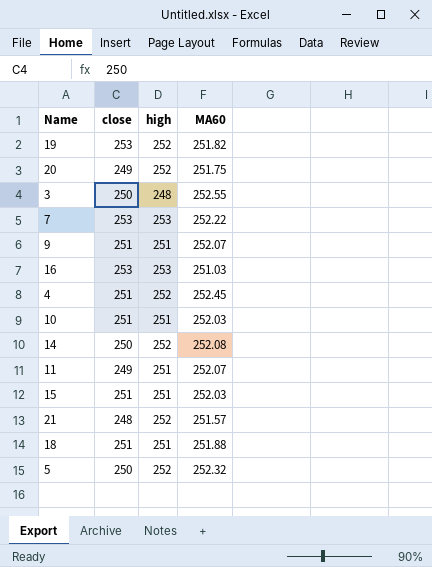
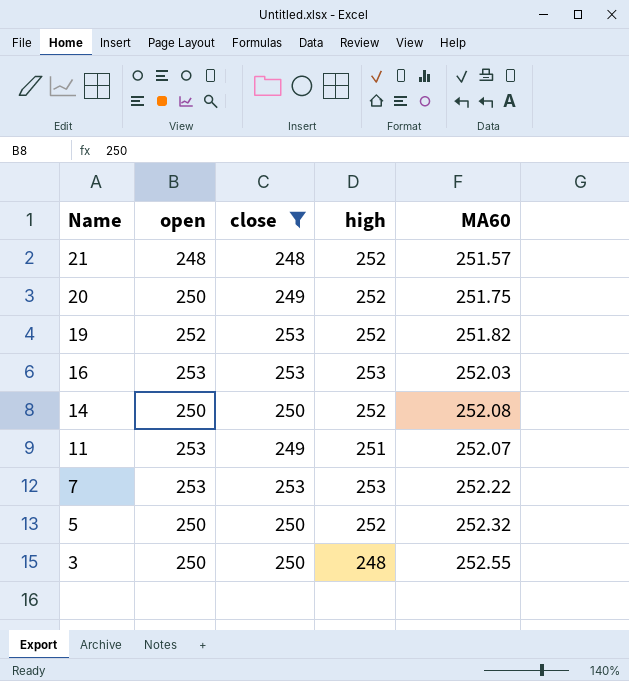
filter: none -> close != 251
row order: none -> Name descending
column open | position: none -> 2
16 | MA60: 251.03 -> 252.03

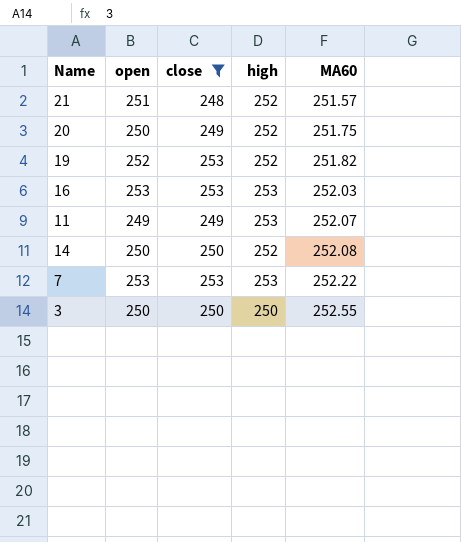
row order: Name descending -> MA60 ascending
row 5: 250 | 250 | 252 | 252.32 -> none
21 | open: 248 -> 251
11 | open: 253 -> 249
11 | high: 251 -> 253
3 | high: 248 -> 250

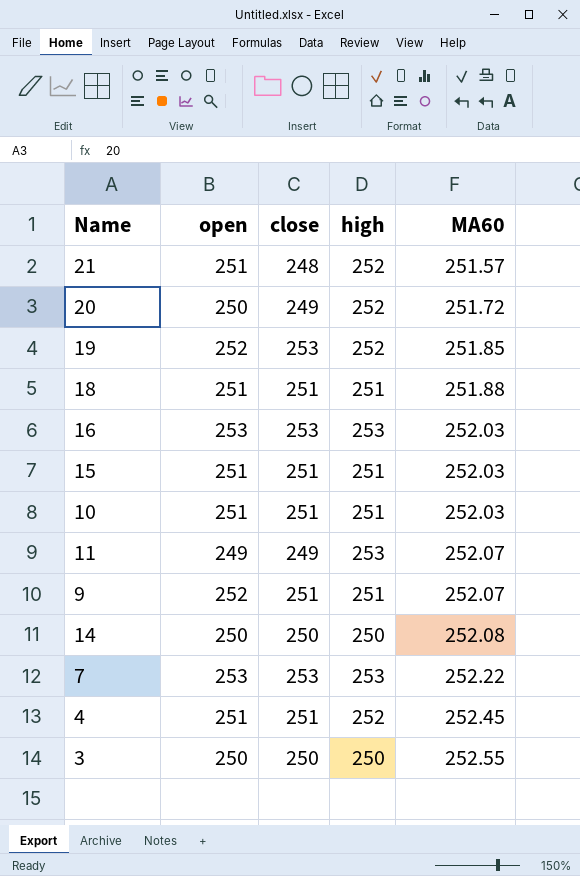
filter: close != 251 -> none
20 | MA60: 251.75 -> 251.72
19 | MA60: 251.82 -> 251.85
14 | high: 252 -> 250

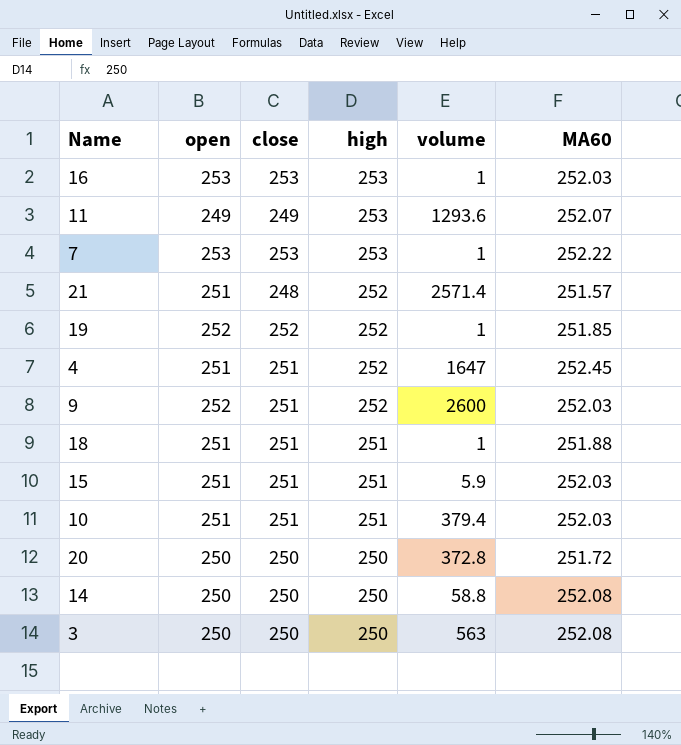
row order: MA60 ascending -> high descending
column volume | position: none -> 5
19 | close: 253 -> 252
9 | high: 251 -> 252
9 | MA60: 252.07 -> 252.03
20 | close: 249 -> 250
20 | high: 252 -> 250
3 | MA60: 252.55 -> 252.08

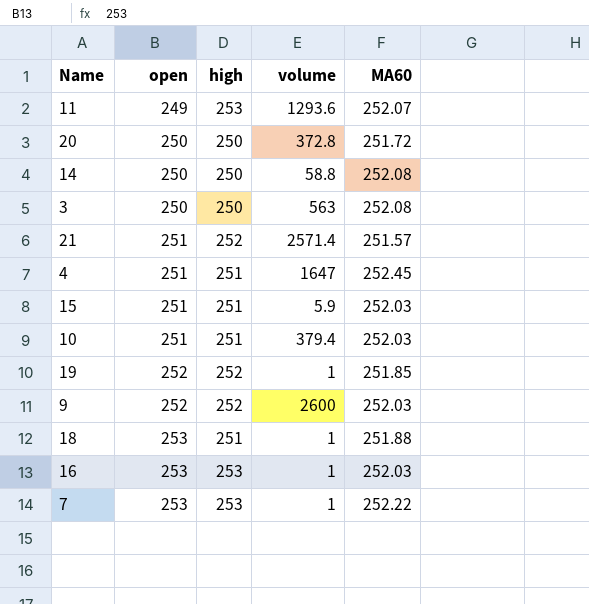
row order: high descending -> open ascending
column close | position: 3 -> none
4 | high: 252 -> 251
18 | open: 251 -> 253

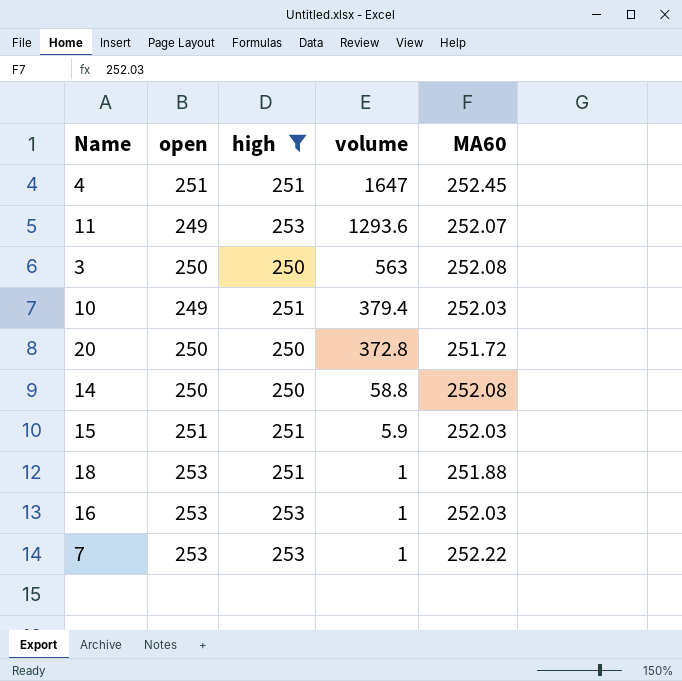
filter: none -> high != 252
row order: open ascending -> volume descending
10 | open: 251 -> 249

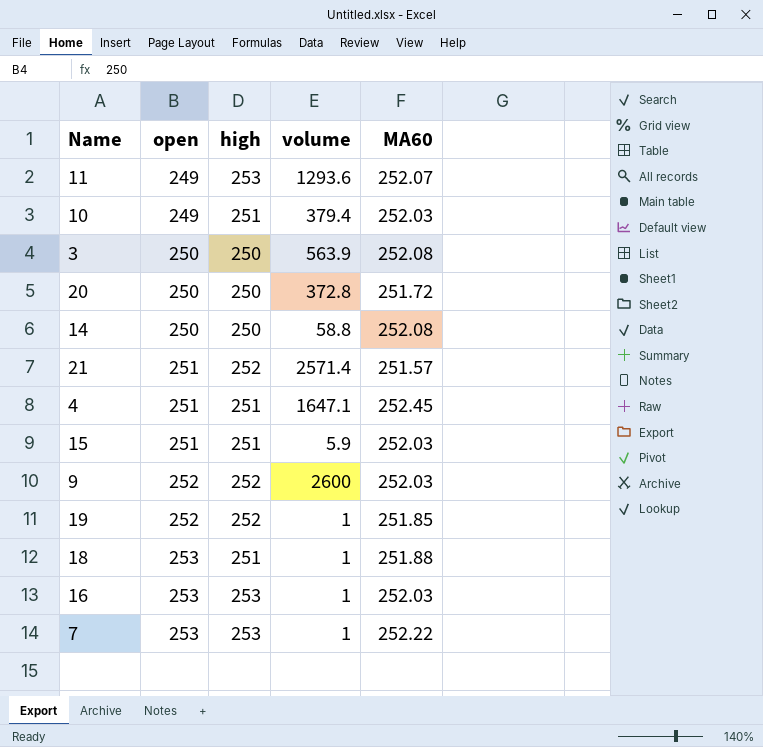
filter: high != 252 -> none
row order: volume descending -> open ascending
3 | volume: 563 -> 563.9
4 | volume: 1647 -> 1647.1

